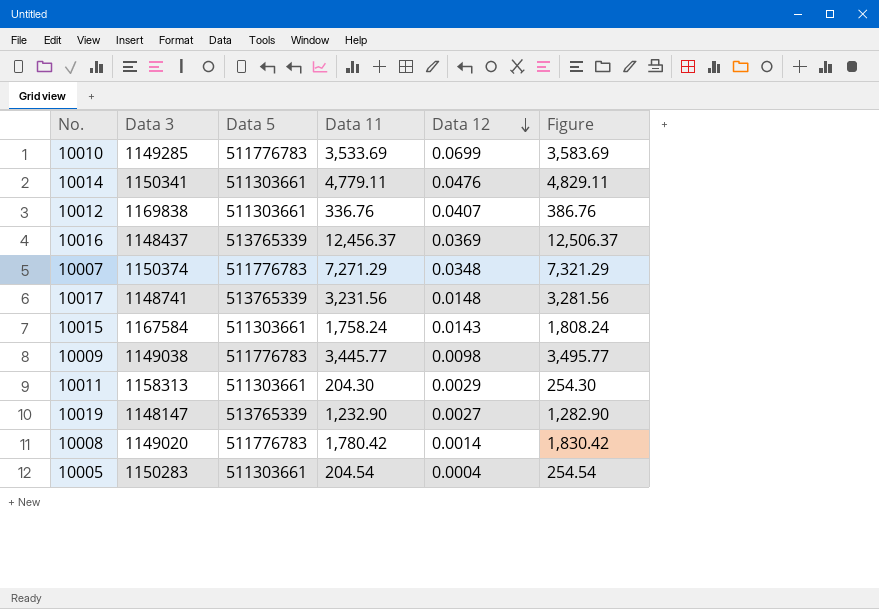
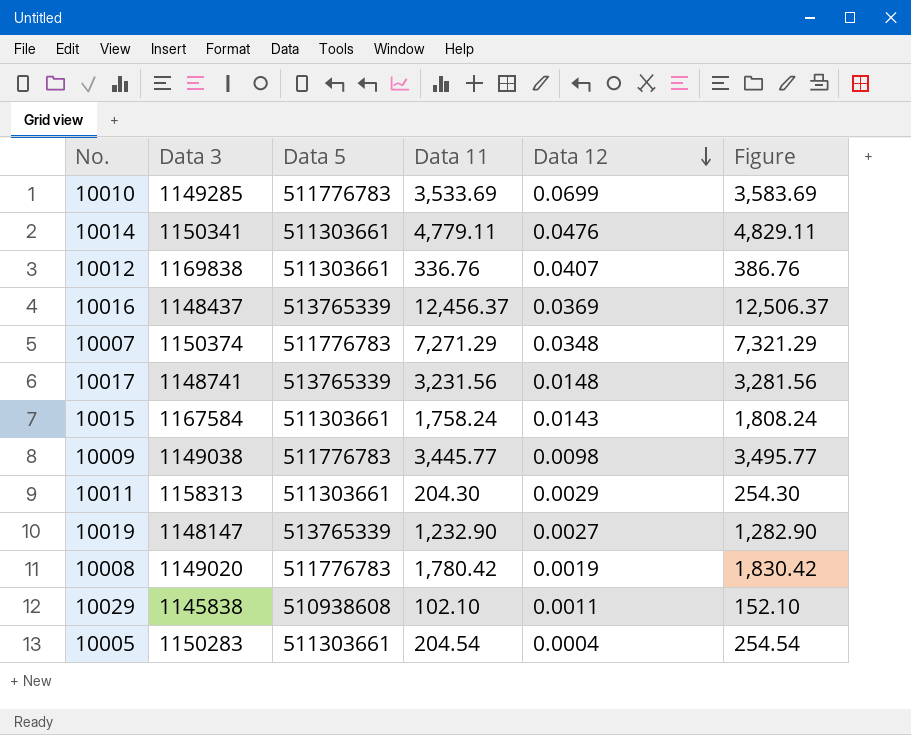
10008 | Data 12: 0.0014 -> 0.0019
row 10029: none -> 1145838 | 510938608 | 102.10 | 0.0011 | 152.10

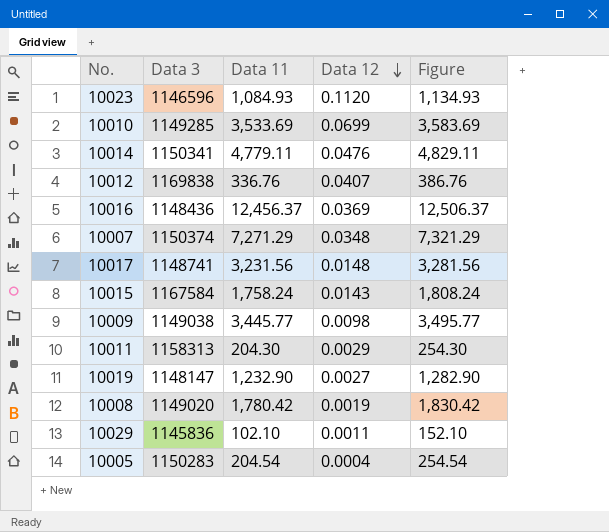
column Data 5 | position: 3 -> none
row 10023: none -> 1146596 | 1,084.93 | 0.1120 | 1,134.93
10016 | Data 3: 1148437 -> 1148436
10029 | Data 3: 1145838 -> 1145836

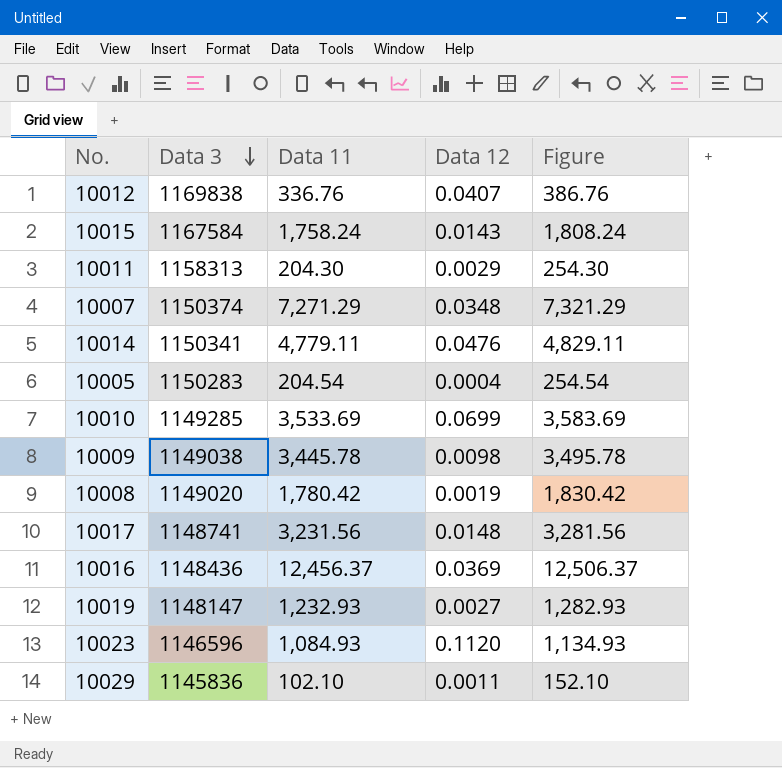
row order: Data 12 descending -> Data 3 descending
10009 | Data 11: 3,445.77 -> 3,445.78
10009 | Figure: 3,495.77 -> 3,495.78
10019 | Data 11: 1,232.90 -> 1,232.93
10019 | Figure: 1,282.90 -> 1,282.93

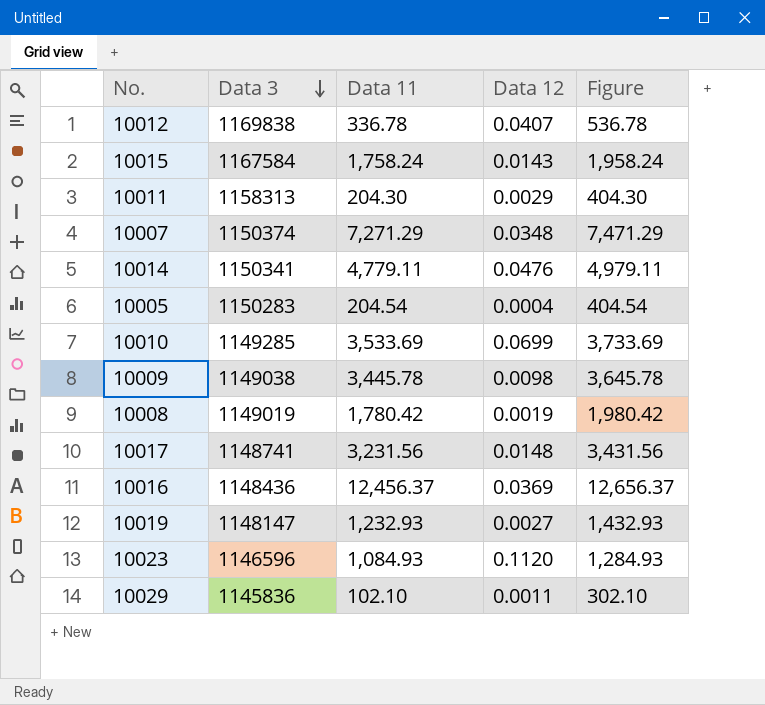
column Figure | formula: [Data 11] + 50 -> [Data 11] + 200
10012 | Data 11: 336.76 -> 336.78
10008 | Data 3: 1149020 -> 1149019

